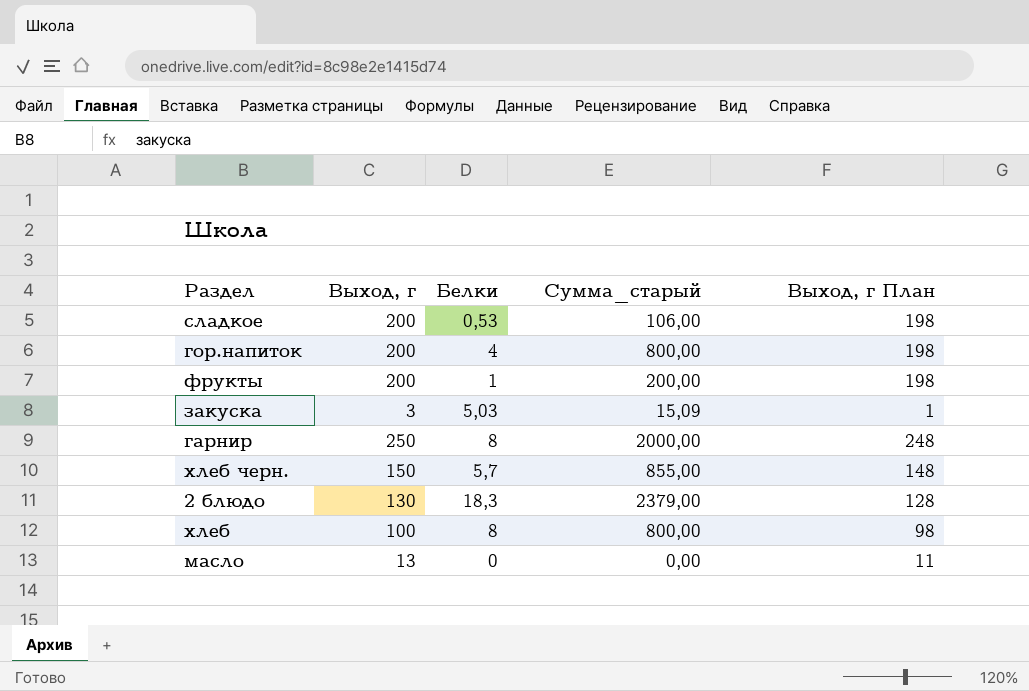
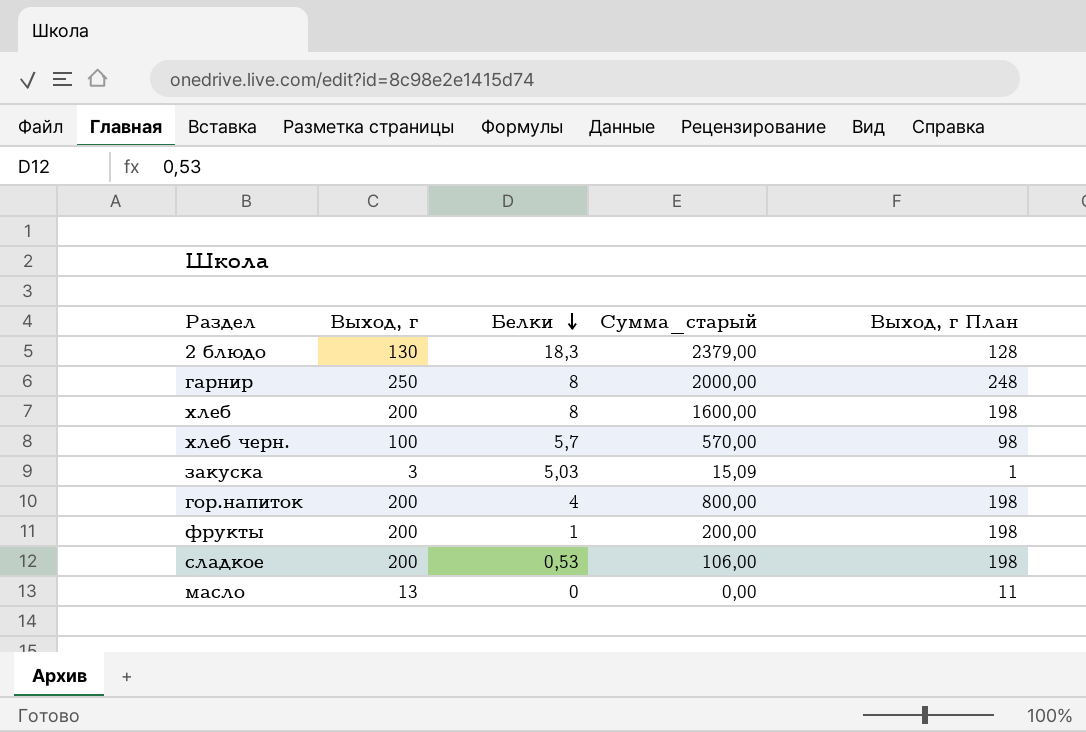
row order: none -> Белки descending
хлеб | Выход, г: 100 -> 200
хлеб | Сумма_старый: 800,00 -> 1600,00
хлеб | Выход, г План: 98 -> 198
хлеб черн. | Выход, г: 150 -> 100
хлеб черн. | Сумма_старый: 855,00 -> 570,00
хлеб черн. | Выход, г План: 148 -> 98

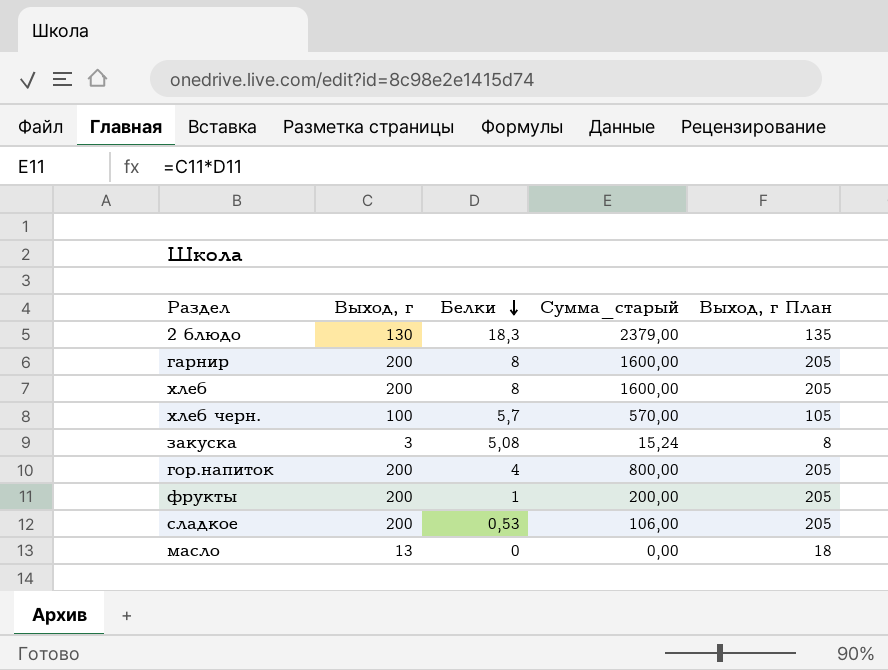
column Выход, г План | formula: [Выход, г] - 2 -> [Выход, г] + 5
гарнир | Выход, г: 250 -> 200
гарнир | Сумма_старый: 2000,00 -> 1600,00
закуска | Белки: 5,03 -> 5,08
закуска | Сумма_старый: 15,09 -> 15,24

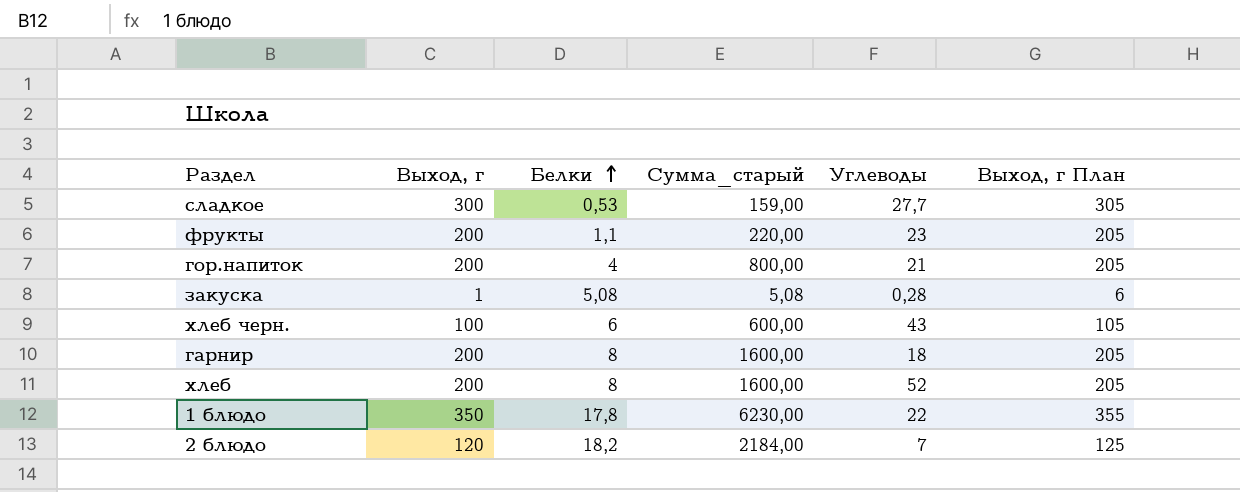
row order: Белки descending -> Белки ascending
column Углеводы | position: none -> 5
row масло: 13 | 0 | 0,00 | 18 -> none
сладкое | Выход, г: 200 -> 300
сладкое | Сумма_старый: 106,00 -> 159,00
сладкое | Выход, г План: 205 -> 305
фрукты | Белки: 1 -> 1,1
фрукты | Сумма_старый: 200,00 -> 220,00
закуска | Выход, г: 3 -> 1
закуска | Сумма_старый: 15,24 -> 5,08
закуска | Выход, г План: 8 -> 6
хлеб черн. | Белки: 5,7 -> 6
хлеб черн. | Сумма_старый: 570,00 -> 600,00
row 1 блюдо: none -> 350 | 17,8 | 6230,00 | 22 | 355
2 блюдо | Выход, г: 130 -> 120
2 блюдо | Белки: 18,3 -> 18,2
2 блюдо | Сумма_старый: 2379,00 -> 2184,00
2 блюдо | Выход, г План: 135 -> 125

